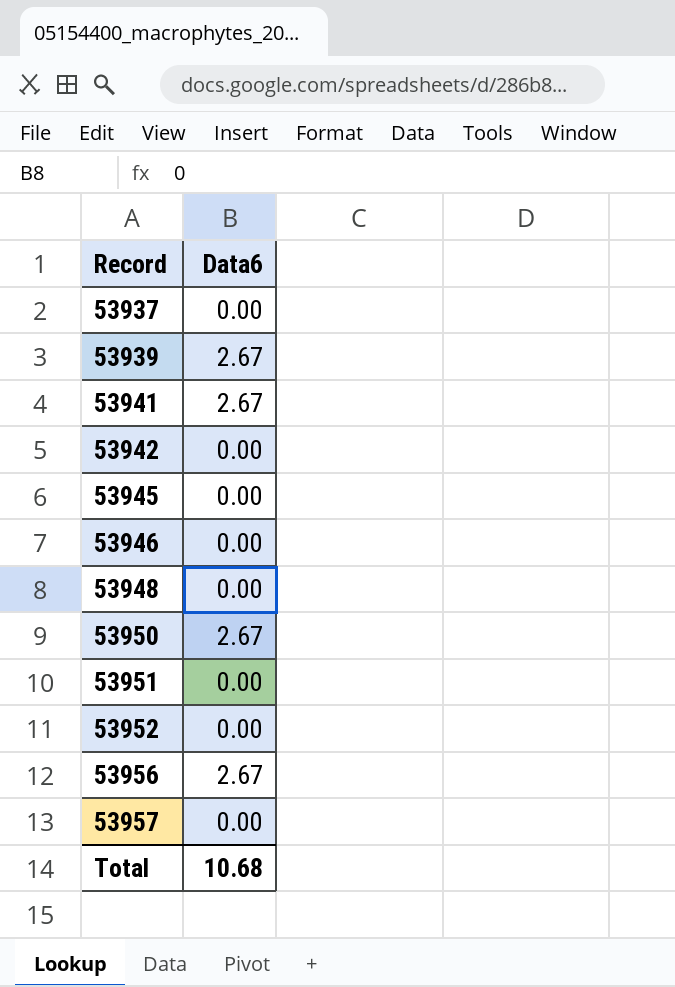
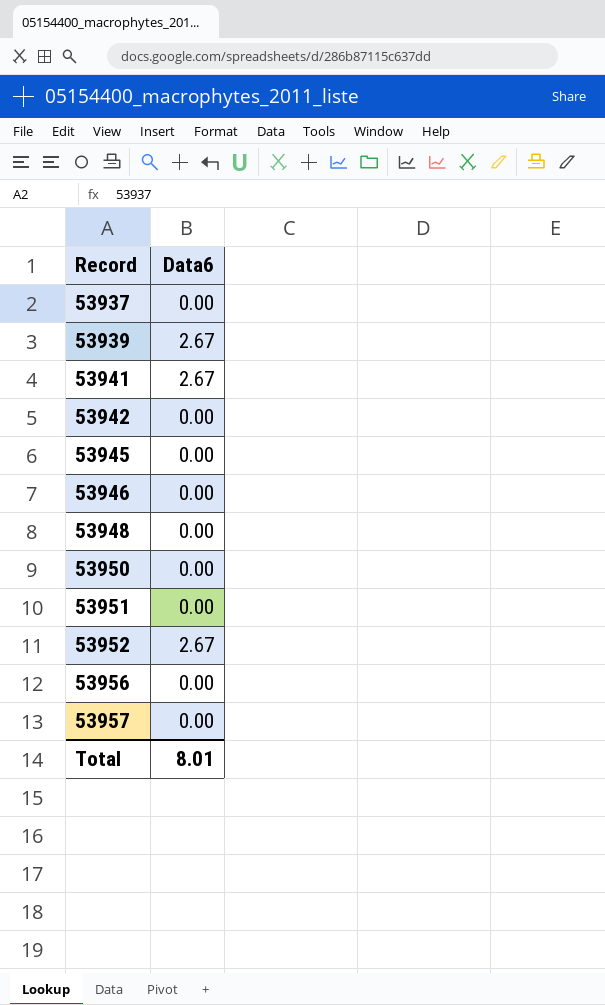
53950 | Data6: 2.67 -> 0.00
53952 | Data6: 0.00 -> 2.67
53956 | Data6: 2.67 -> 0.00
Total | Data6: 10.68 -> 8.01

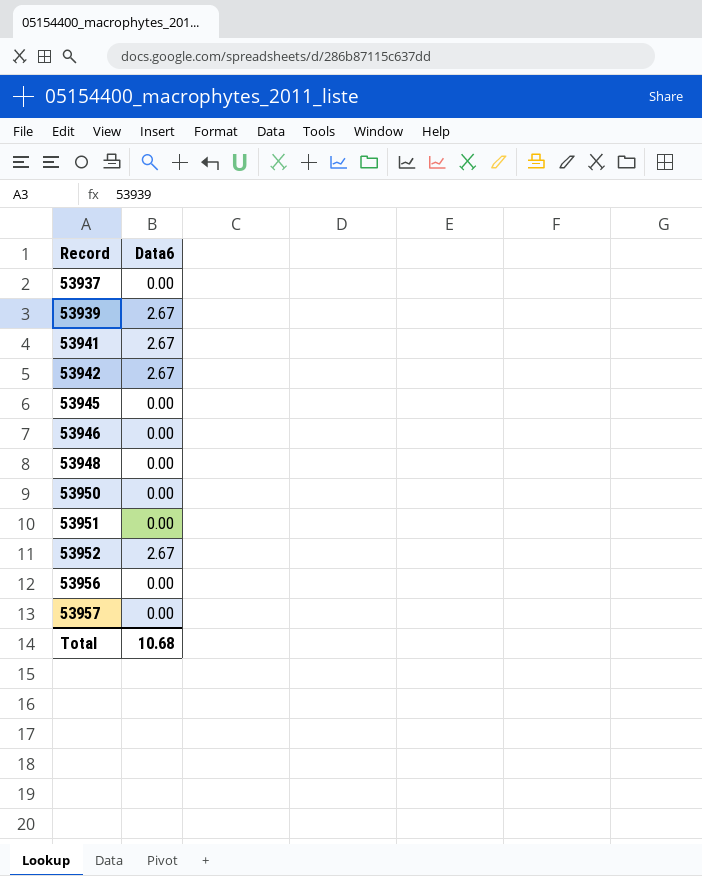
53942 | Data6: 0.00 -> 2.67
Total | Data6: 8.01 -> 10.68

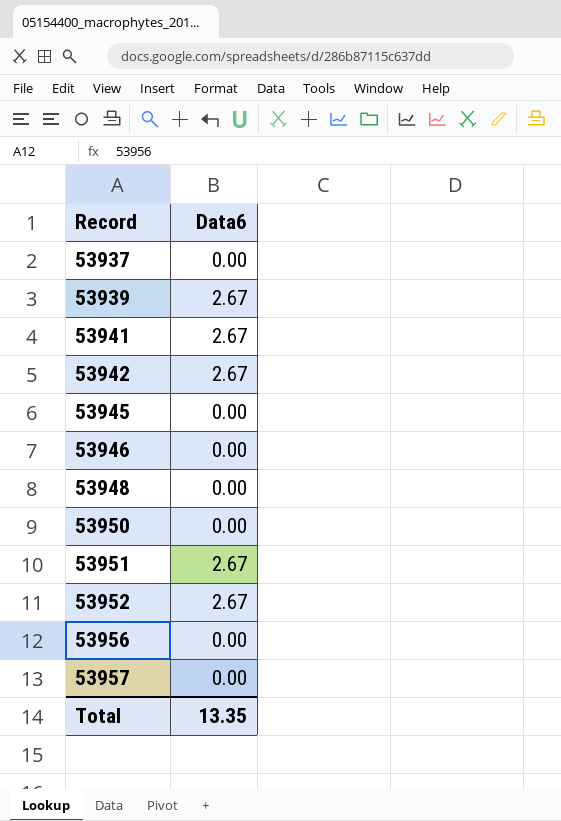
53951 | Data6: 0.00 -> 2.67
Total | Data6: 10.68 -> 13.35

